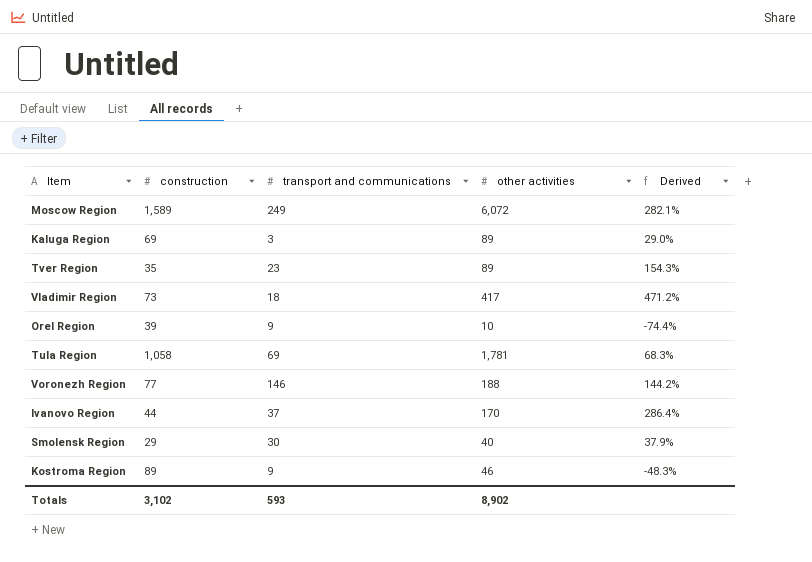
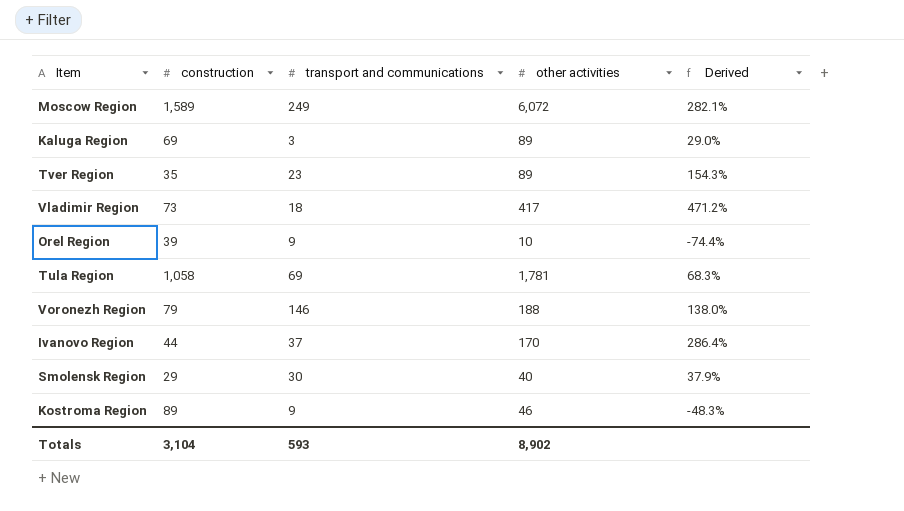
Voronezh Region | construction: 77 -> 79
Voronezh Region | Derived: 144.2% -> 138.0%
Totals | construction: 3,102 -> 3,104

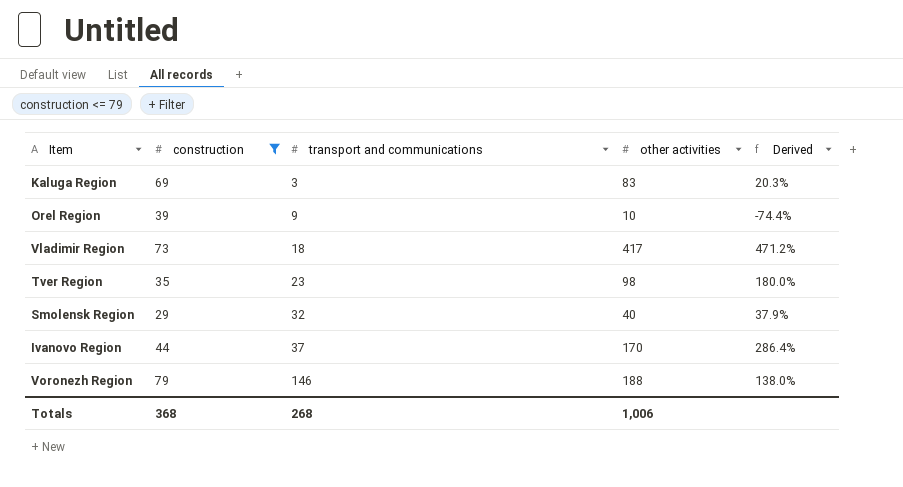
filter: none -> construction <= 79
row order: none -> transport and communications ascending
Kaluga Region | other activities: 89 -> 83
Kaluga Region | Derived: 29.0% -> 20.3%
Tver Region | other activities: 89 -> 98
Tver Region | Derived: 154.3% -> 180.0%
Smolensk Region | transport and communications: 30 -> 32
Totals | construction: 3,104 -> 368
Totals | transport and communications: 593 -> 268
Totals | other activities: 8,902 -> 1,006

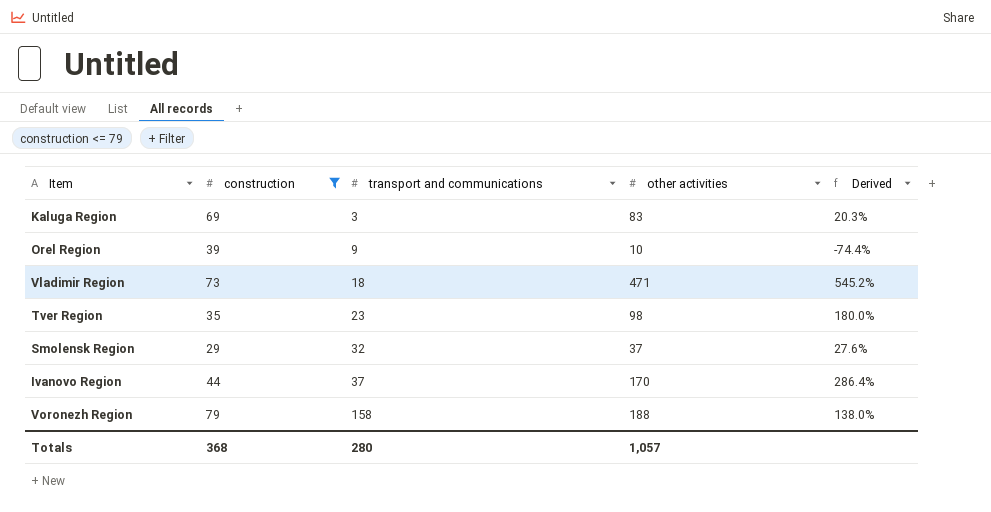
Vladimir Region | other activities: 417 -> 471
Vladimir Region | Derived: 471.2% -> 545.2%
Smolensk Region | other activities: 40 -> 37
Smolensk Region | Derived: 37.9% -> 27.6%
Voronezh Region | transport and communications: 146 -> 158
Totals | transport and communications: 268 -> 280
Totals | other activities: 1,006 -> 1,057

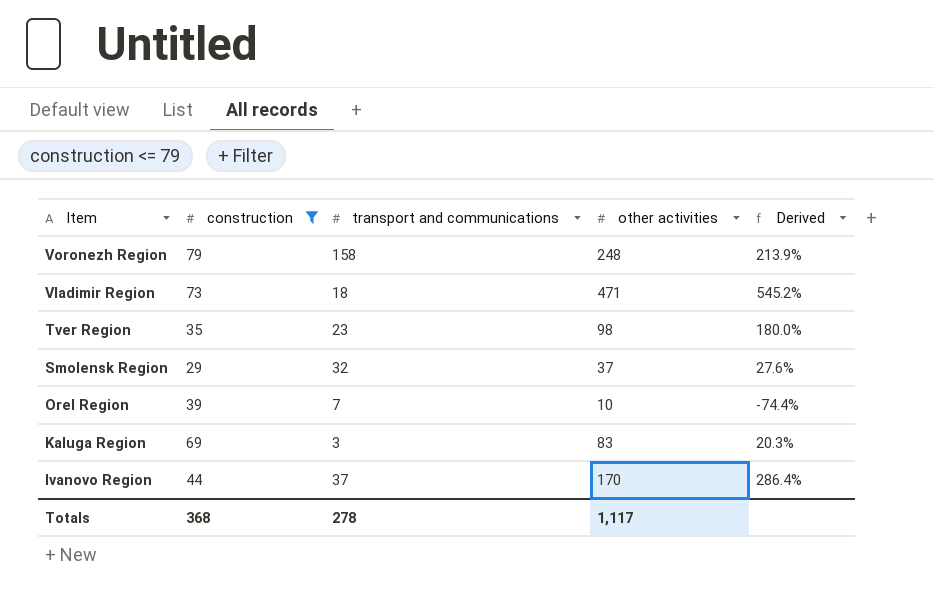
row order: transport and communications ascending -> Item descending
Voronezh Region | other activities: 188 -> 248
Voronezh Region | Derived: 138.0% -> 213.9%
Orel Region | transport and communications: 9 -> 7
Totals | transport and communications: 280 -> 278
Totals | other activities: 1,057 -> 1,117

